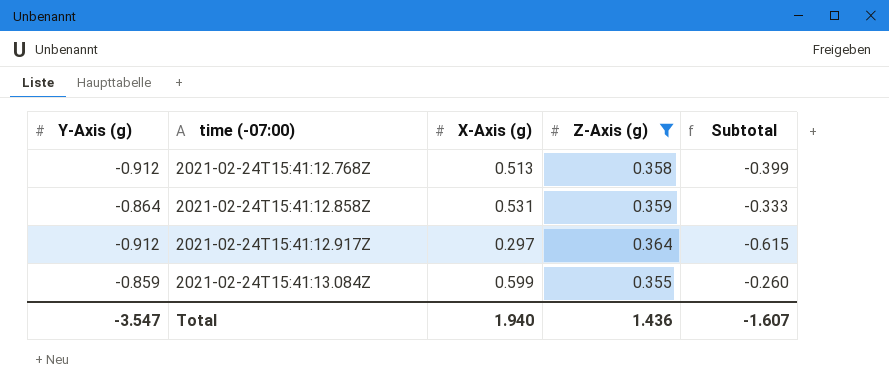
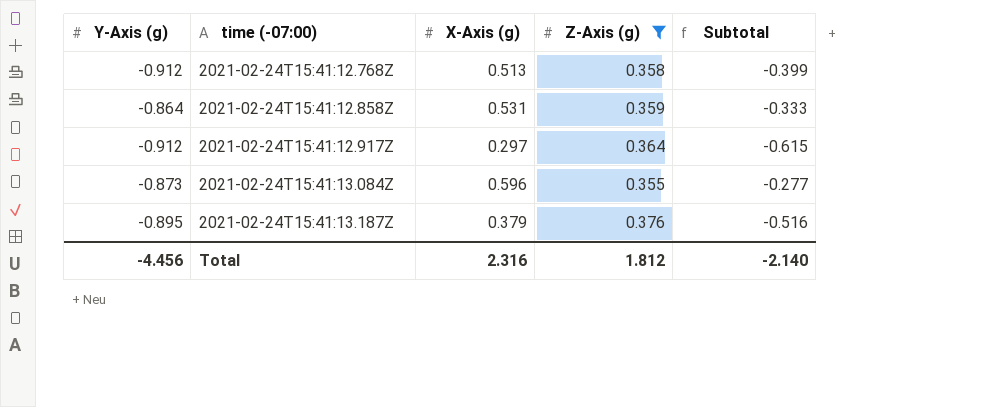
2021-02-24T15:41:13.084Z | Y-Axis (g): -0.859 -> -0.873
2021-02-24T15:41:13.084Z | X-Axis (g): 0.599 -> 0.596
2021-02-24T15:41:13.084Z | Subtotal: -0.260 -> -0.277
row 2021-02-24T15:41:13.187Z: none -> -0.895 | 0.379 | 0.376 | -0.516
Total | Y-Axis (g): -3.547 -> -4.456
Total | X-Axis (g): 1.940 -> 2.316
Total | Z-Axis (g): 1.436 -> 1.812
Total | Subtotal: -1.607 -> -2.140

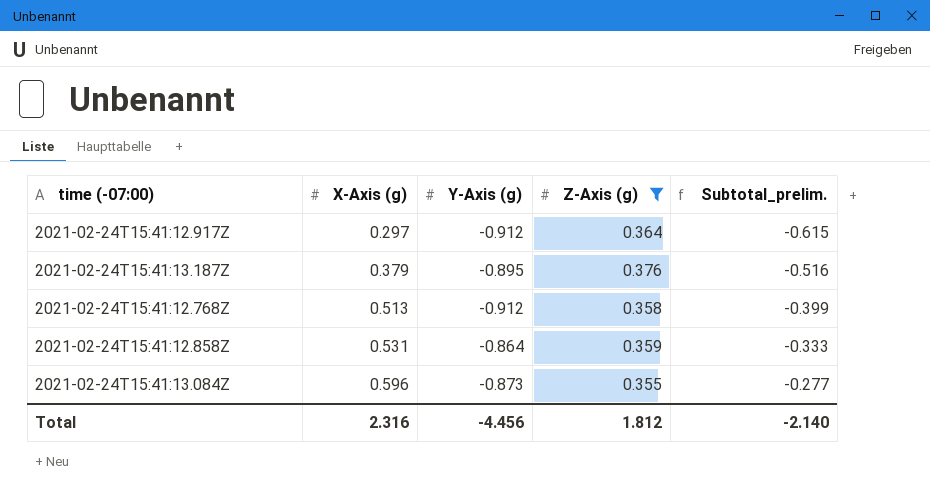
row order: time (-07:00) ascending -> X-Axis (g) ascending
column Y-Axis (g) | position: 1 -> 3
column name: Subtotal -> Subtotal_prelim.

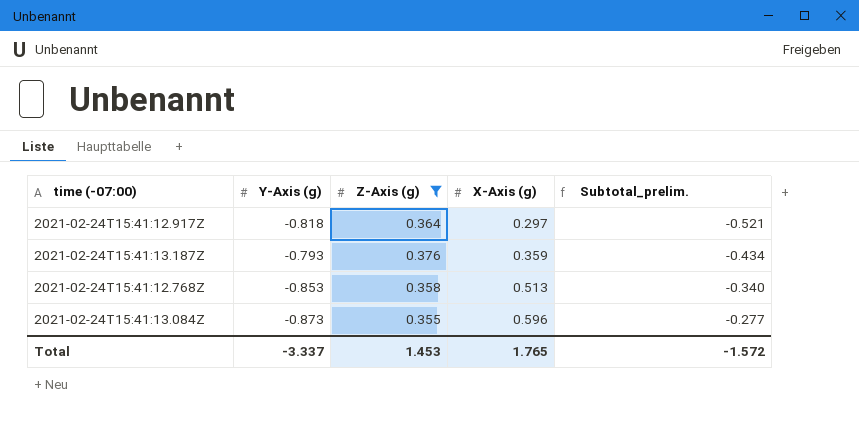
column X-Axis (g) | position: 2 -> 4
row 2021-02-24T15:41:12.858Z: 0.531 | -0.864 | 0.359 | -0.333 -> none
2021-02-24T15:41:12.917Z | Y-Axis (g): -0.912 -> -0.818
2021-02-24T15:41:12.917Z | Subtotal_prelim.: -0.615 -> -0.521
2021-02-24T15:41:13.187Z | Y-Axis (g): -0.895 -> -0.793
2021-02-24T15:41:13.187Z | X-Axis (g): 0.379 -> 0.359
2021-02-24T15:41:13.187Z | Subtotal_prelim.: -0.516 -> -0.434
2021-02-24T15:41:12.768Z | Y-Axis (g): -0.912 -> -0.853
2021-02-24T15:41:12.768Z | Subtotal_prelim.: -0.399 -> -0.340
Total | Y-Axis (g): -4.456 -> -3.337
Total | Z-Axis (g): 1.812 -> 1.453
Total | X-Axis (g): 2.316 -> 1.765
Total | Subtotal_prelim.: -2.140 -> -1.572

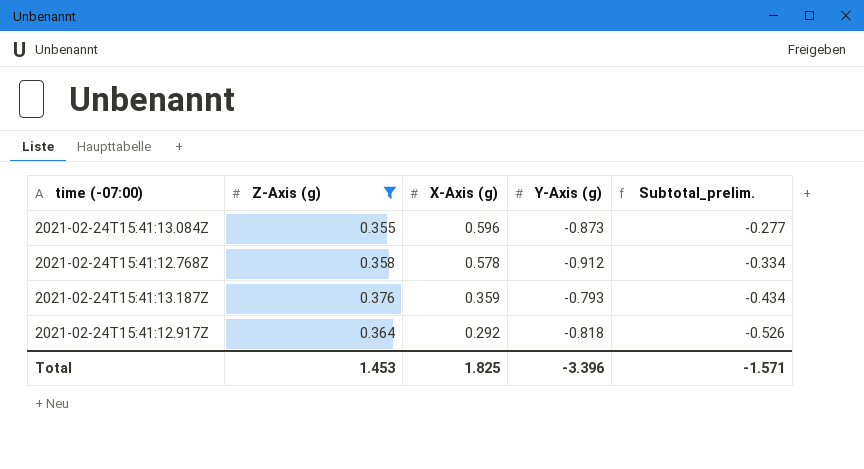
row order: X-Axis (g) ascending -> X-Axis (g) descending
column Y-Axis (g) | position: 2 -> 4
2021-02-24T15:41:12.768Z | X-Axis (g): 0.513 -> 0.578
2021-02-24T15:41:12.768Z | Y-Axis (g): -0.853 -> -0.912
2021-02-24T15:41:12.768Z | Subtotal_prelim.: -0.340 -> -0.334
2021-02-24T15:41:12.917Z | X-Axis (g): 0.297 -> 0.292
2021-02-24T15:41:12.917Z | Subtotal_prelim.: -0.521 -> -0.526
Total | X-Axis (g): 1.765 -> 1.825
Total | Y-Axis (g): -3.337 -> -3.396
Total | Subtotal_prelim.: -1.572 -> -1.571

